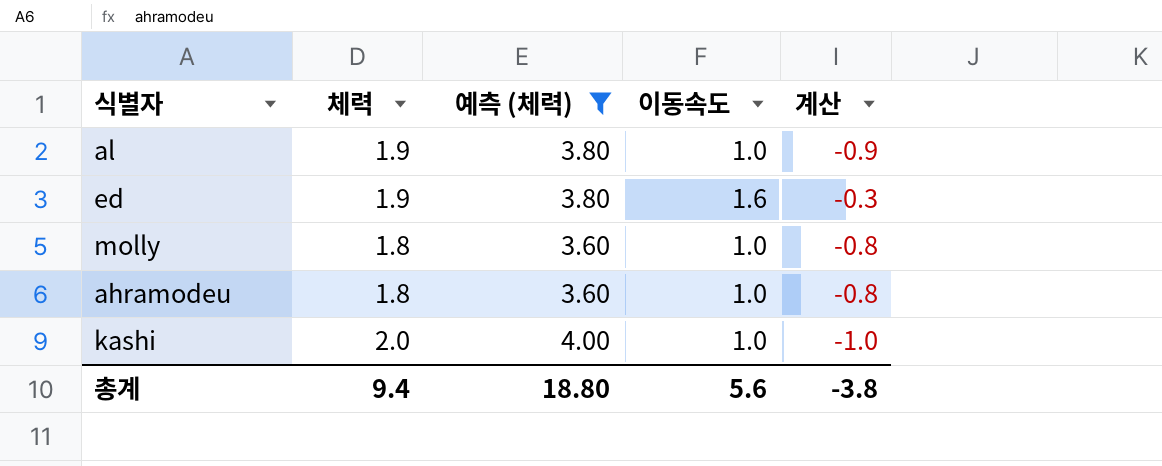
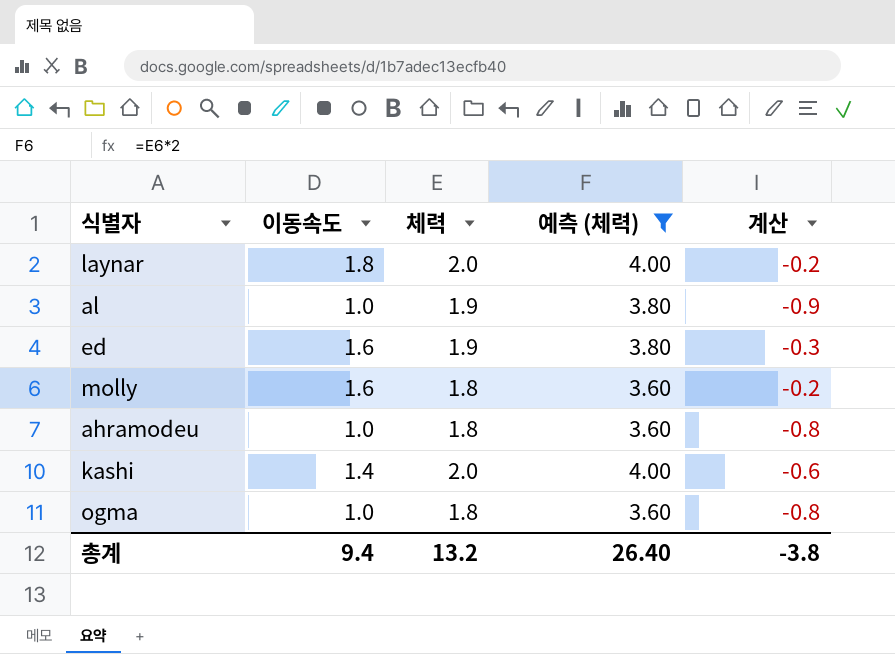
column 이동속도 | position: 4 -> 2
row laynar: none -> 1.8 | 2.0 | 4.00 | -0.2
molly | 이동속도: 1.0 -> 1.6
molly | 계산: -0.8 -> -0.2
kashi | 이동속도: 1.0 -> 1.4
kashi | 계산: -1.0 -> -0.6
row ogma: none -> 1.0 | 1.8 | 3.60 | -0.8
총계 | 이동속도: 5.6 -> 9.4
총계 | 체력: 9.4 -> 13.2
총계 | 예측 (체력): 18.80 -> 26.40

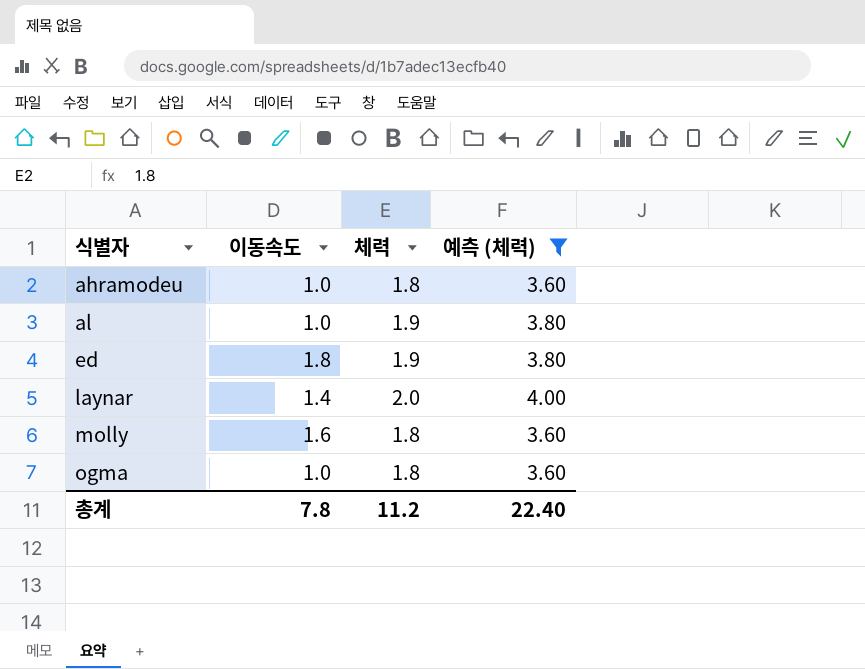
row order: none -> 식별자 ascending
column 계산 | formula: [이동속도] - [체력] -> none
row kashi: 1.4 | 2.0 | 4.00 | -0.6 -> none
ed | 이동속도: 1.6 -> 1.8
laynar | 이동속도: 1.8 -> 1.4
총계 | 이동속도: 9.4 -> 7.8
총계 | 체력: 13.2 -> 11.2
총계 | 예측 (체력): 26.40 -> 22.40

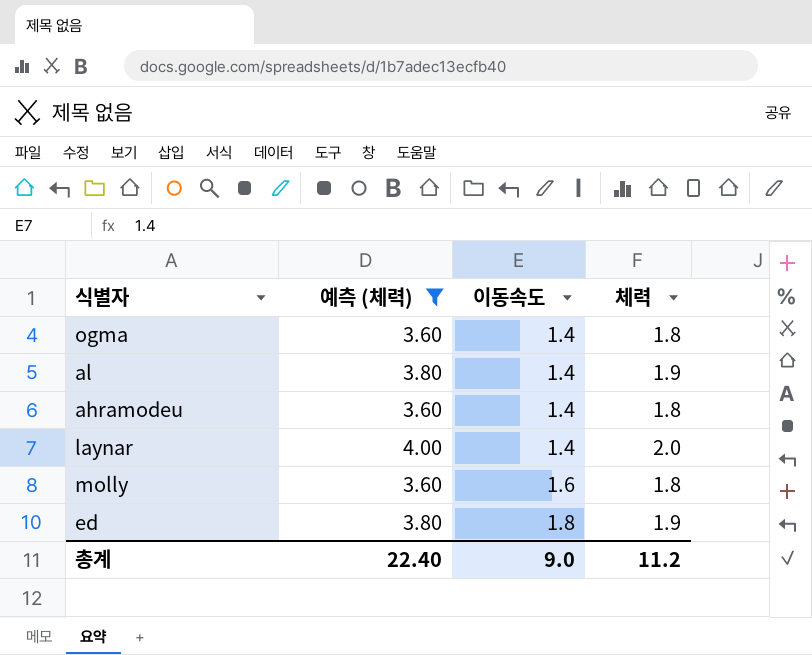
row order: 식별자 ascending -> 이동속도 ascending
column 예측 (체력) | position: 4 -> 2
ogma | 이동속도: 1.0 -> 1.4
al | 이동속도: 1.0 -> 1.4
ahramodeu | 이동속도: 1.0 -> 1.4
총계 | 이동속도: 7.8 -> 9.0

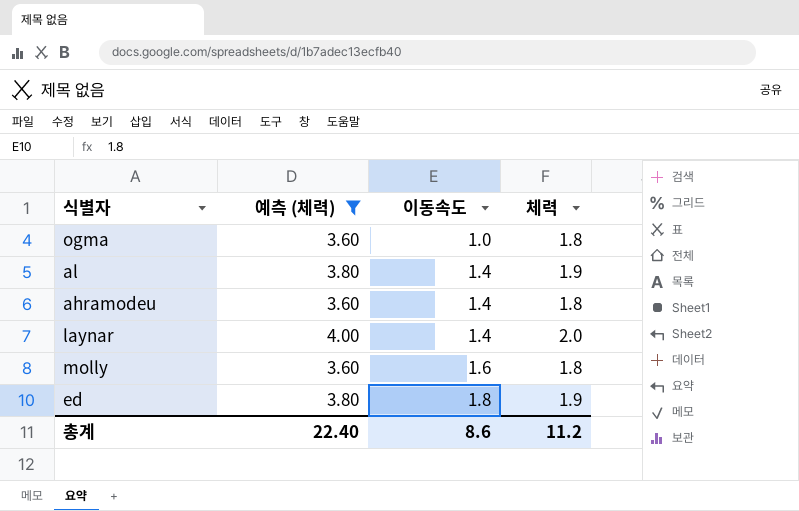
ogma | 이동속도: 1.4 -> 1.0
총계 | 이동속도: 9.0 -> 8.6

